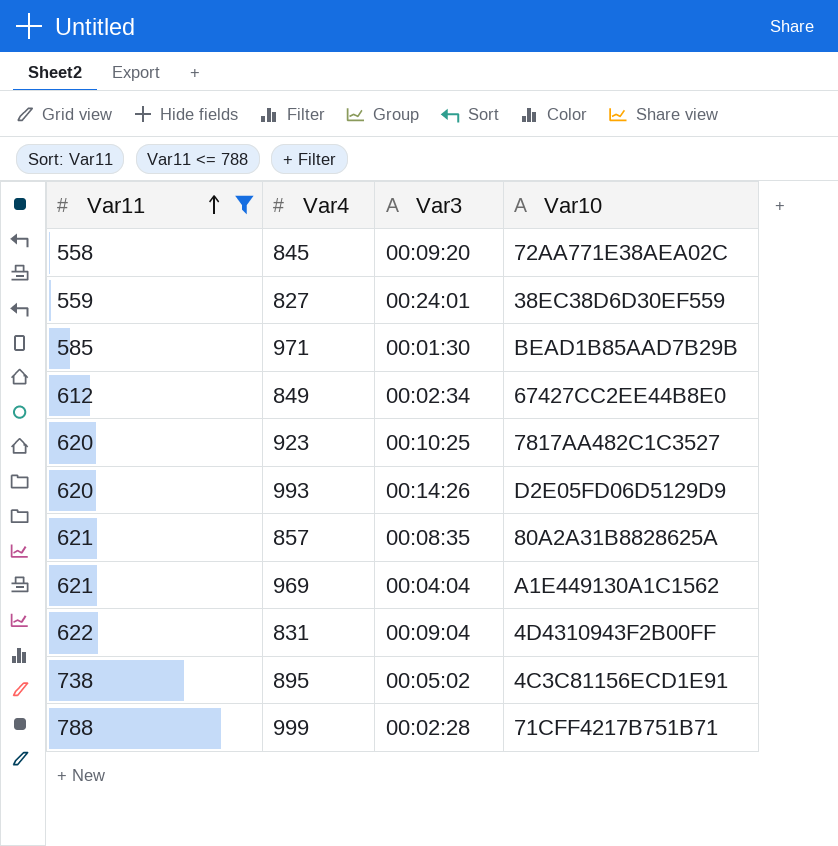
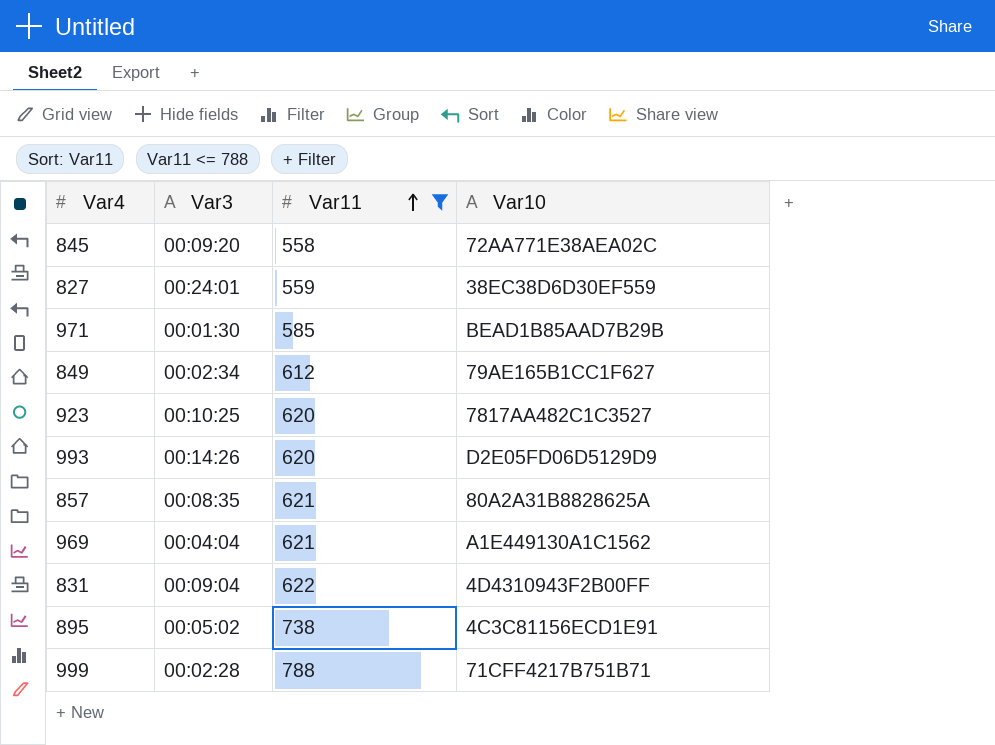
column Var11 | position: 1 -> 3
849 | Var10: 67427CC2EE44B8E0 -> 79AE165B1CC1F627

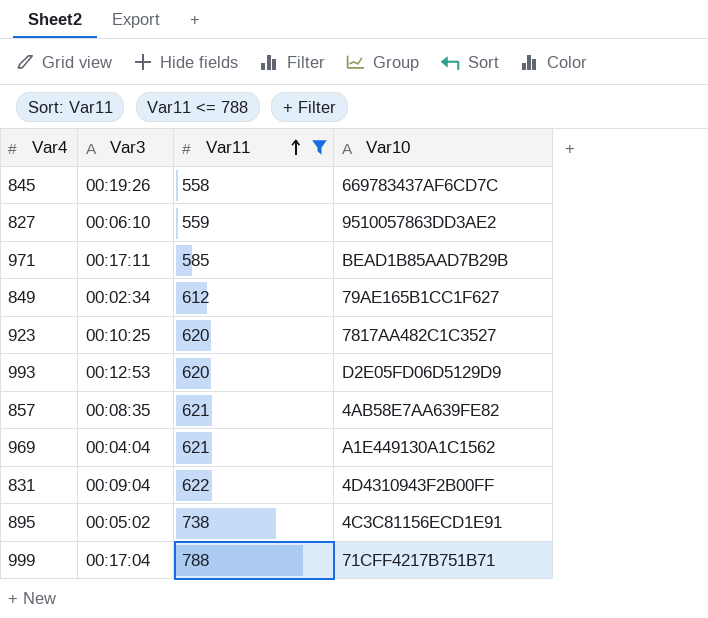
845 | Var3: 00:09:20 -> 00:19:26
845 | Var10: 72AA771E38AEA02C -> 669783437AF6CD7C
827 | Var3: 00:24:01 -> 00:06:10
827 | Var10: 38EC38D6D30EF559 -> 9510057863DD3AE2
971 | Var3: 00:01:30 -> 00:17:11
993 | Var3: 00:14:26 -> 00:12:53
857 | Var10: 80A2A31B8828625A -> 4AB58E7AA639FE82
999 | Var3: 00:02:28 -> 00:17:04

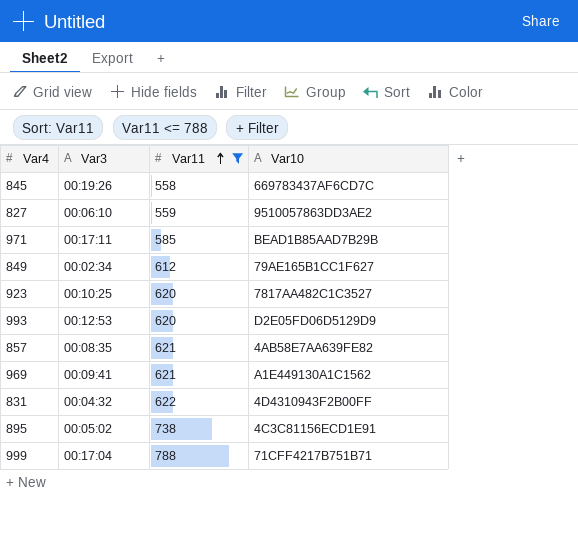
969 | Var3: 00:04:04 -> 00:09:41
831 | Var3: 00:09:04 -> 00:04:32

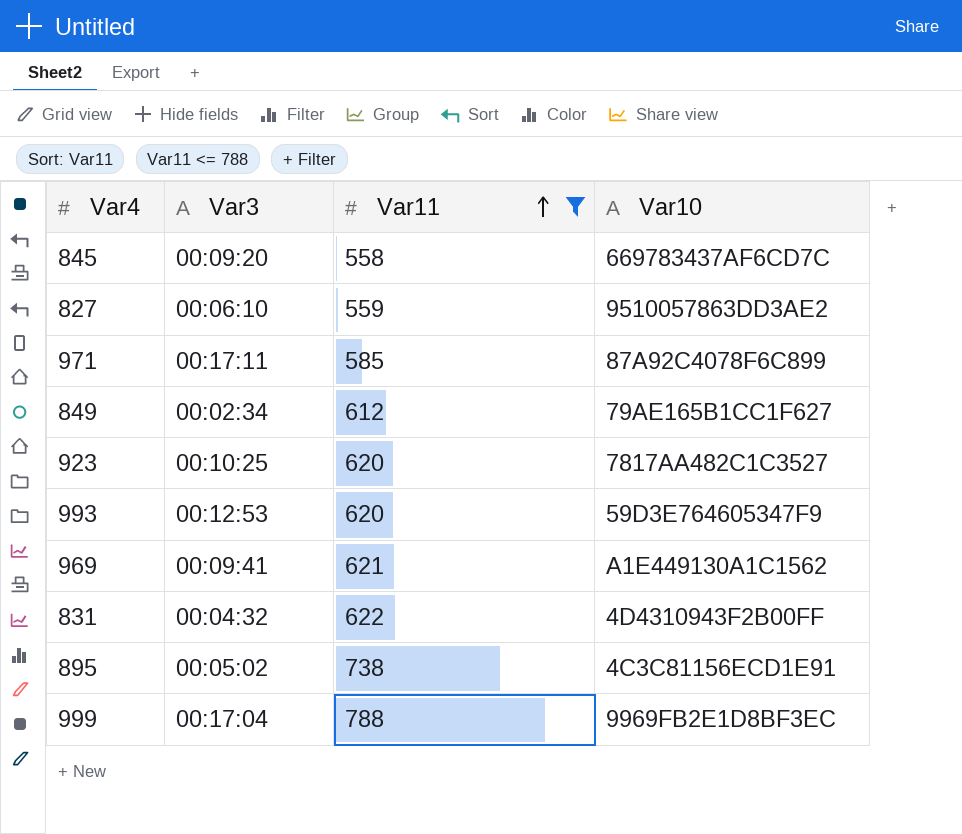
row 857: 00:08:35 | 621 | 4AB58E7AA639FE82 -> none
845 | Var3: 00:19:26 -> 00:09:20
971 | Var10: BEAD1B85AAD7B29B -> 87A92C4078F6C899
993 | Var10: D2E05FD06D5129D9 -> 59D3E764605347F9
999 | Var10: 71CFF4217B751B71 -> 9969FB2E1D8BF3EC

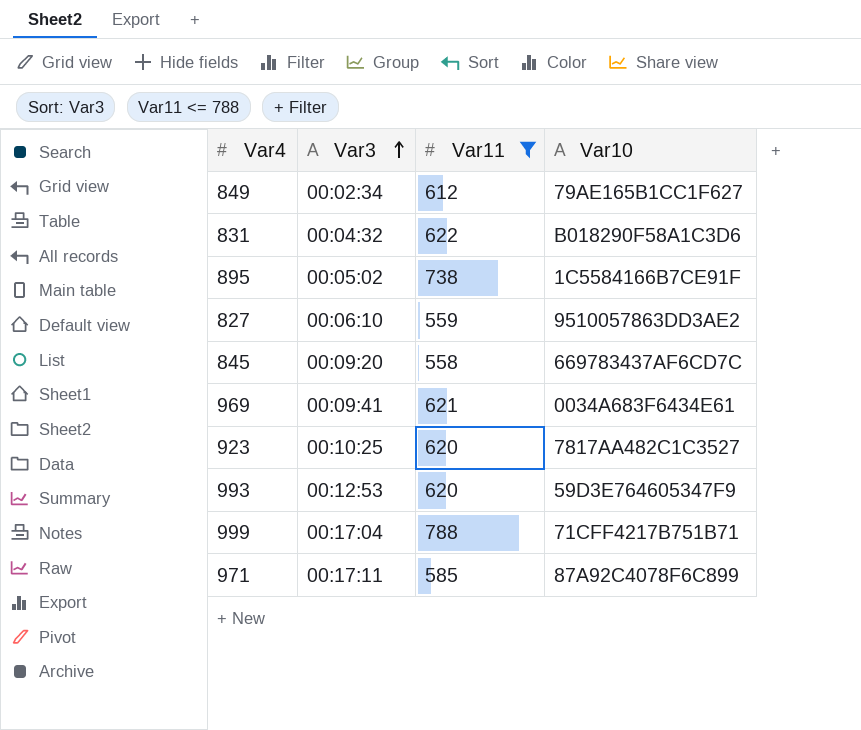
row order: Var11 ascending -> Var3 ascending
831 | Var10: 4D4310943F2B00FF -> B018290F58A1C3D6
895 | Var10: 4C3C81156ECD1E91 -> 1C5584166B7CE91F
969 | Var10: A1E449130A1C1562 -> 0034A683F6434E61
999 | Var10: 9969FB2E1D8BF3EC -> 71CFF4217B751B71

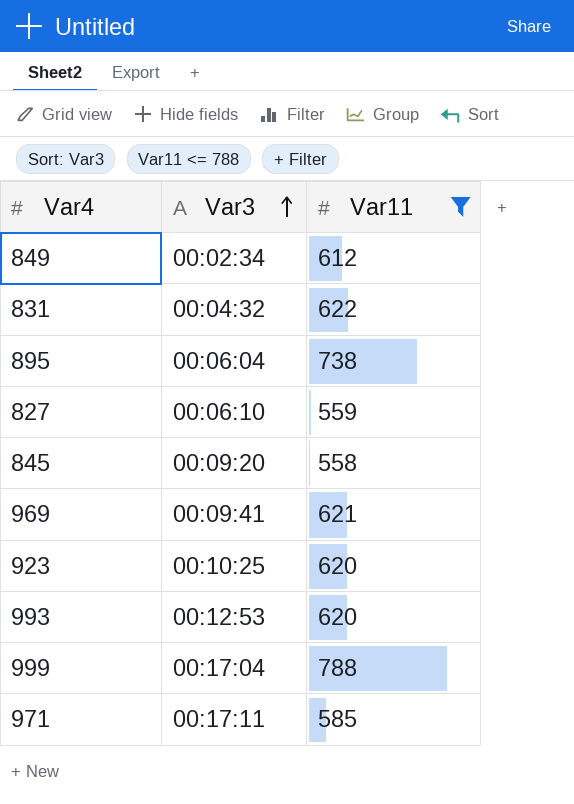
column Var10 | position: 4 -> none
895 | Var3: 00:05:02 -> 00:06:04

